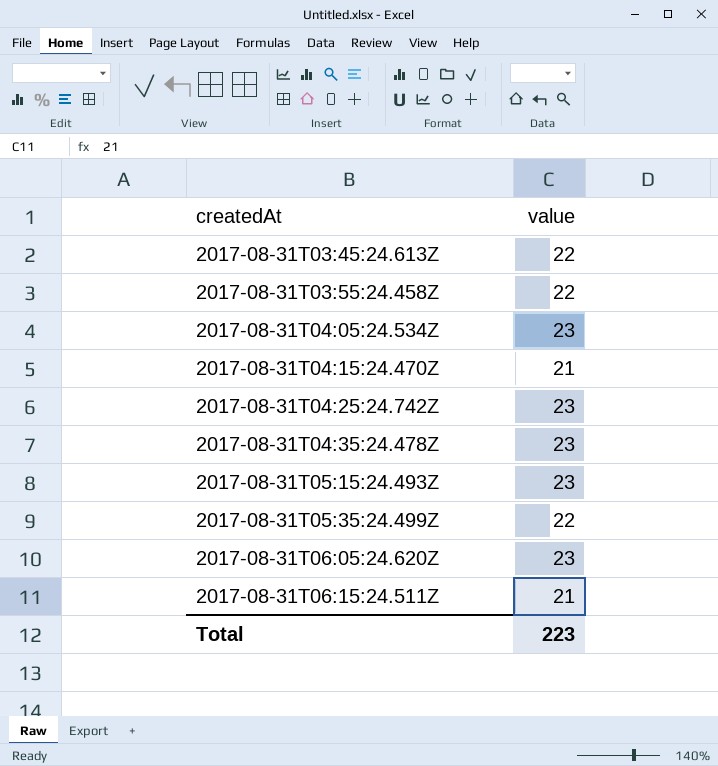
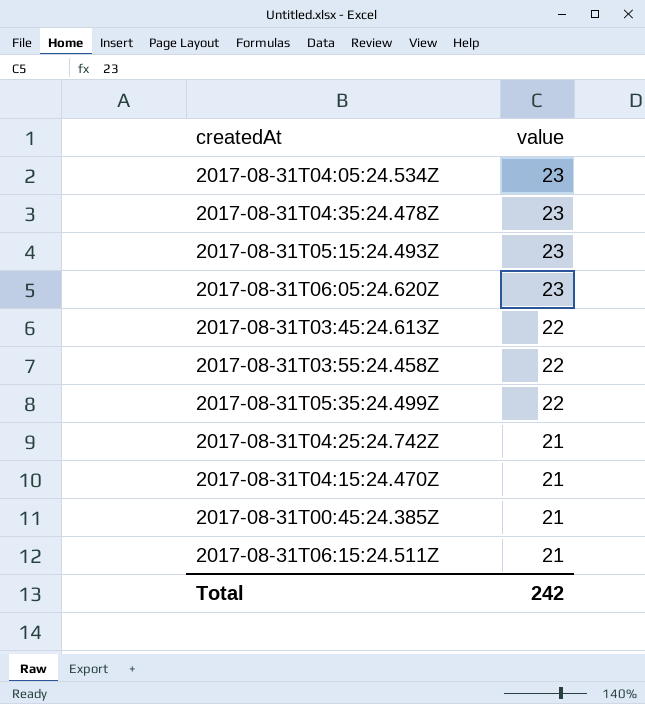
row order: createdAt ascending -> value descending
2017-08-31T04:25:24.742Z | value: 23 -> 21
row 2017-08-31T00:45:24.385Z: none -> 21
Total | value: 223 -> 242

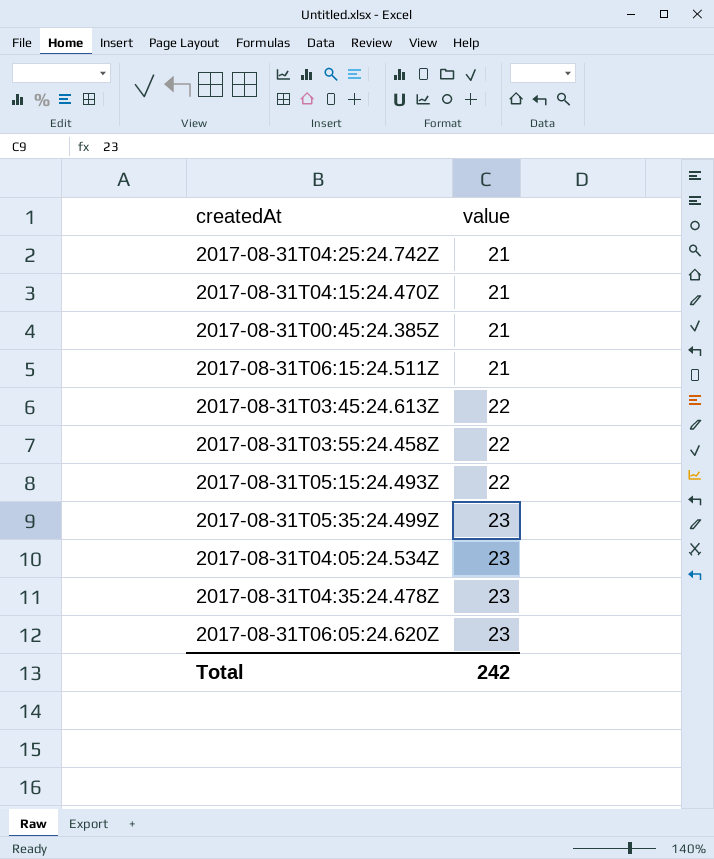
row order: value descending -> value ascending
2017-08-31T05:15:24.493Z | value: 23 -> 22
2017-08-31T05:35:24.499Z | value: 22 -> 23

